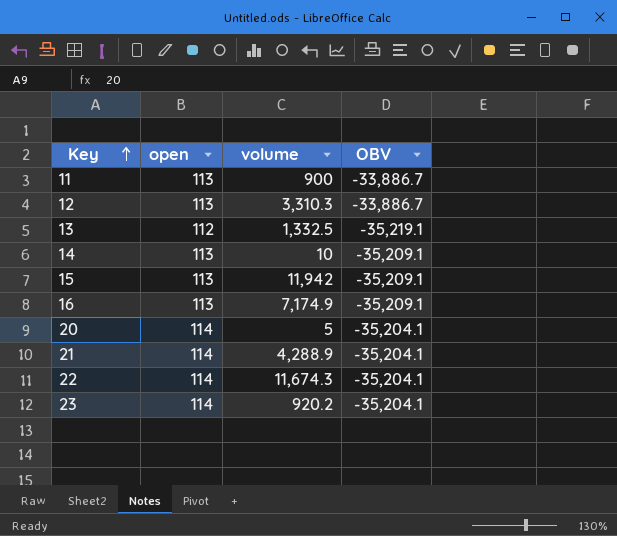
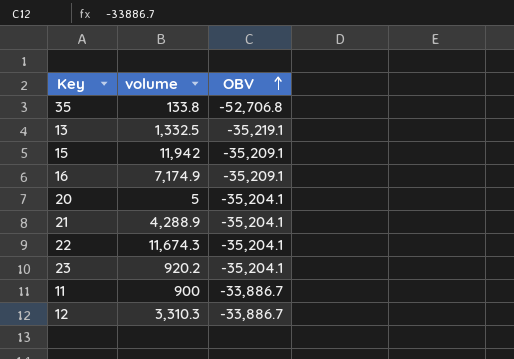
row order: Key ascending -> OBV ascending
column open | position: 2 -> none
row 14: 113 | 10 | -35,209.1 -> none
row 35: none -> 133.8 | -52,706.8

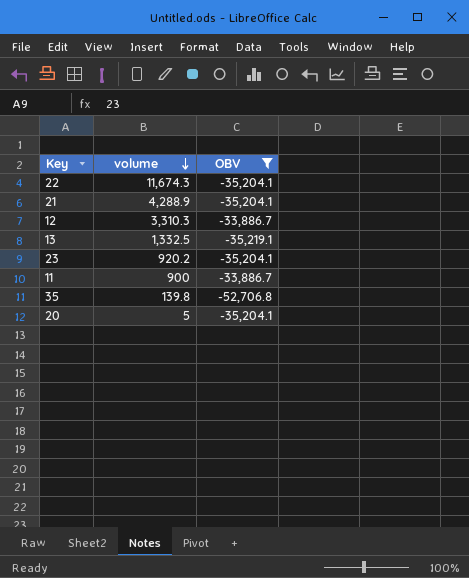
filter: none -> OBV != -35,209.1
row order: OBV ascending -> volume descending
35 | volume: 133.8 -> 139.8

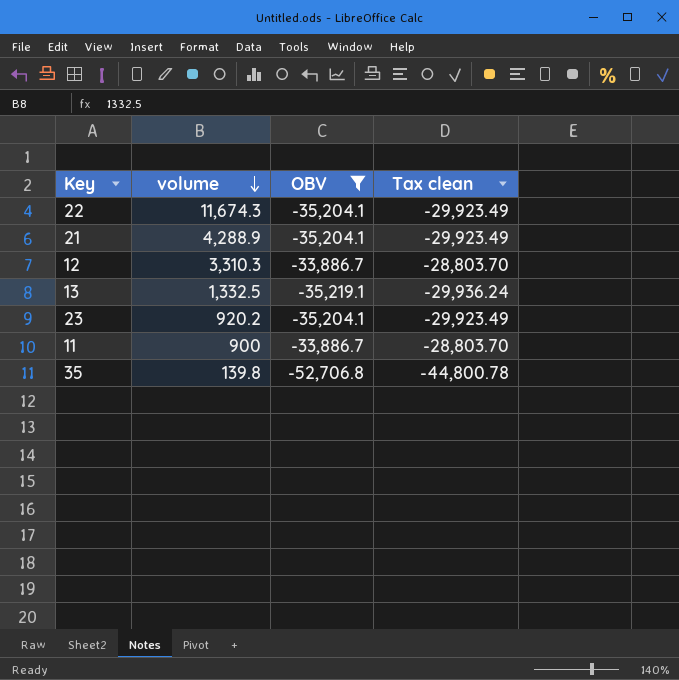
column Tax clean | formula: none -> [OBV] * 0.85
row 20: 5 | -35,204.1 -> none

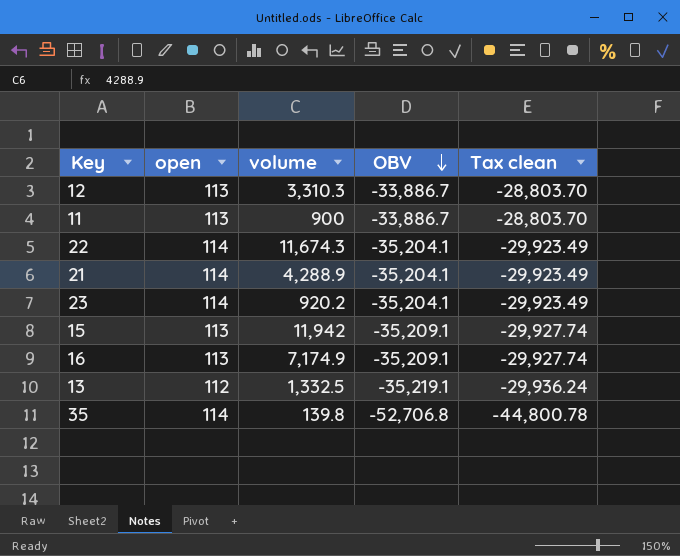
filter: OBV != -35,209.1 -> none
row order: volume descending -> OBV descending
column open | position: none -> 2

